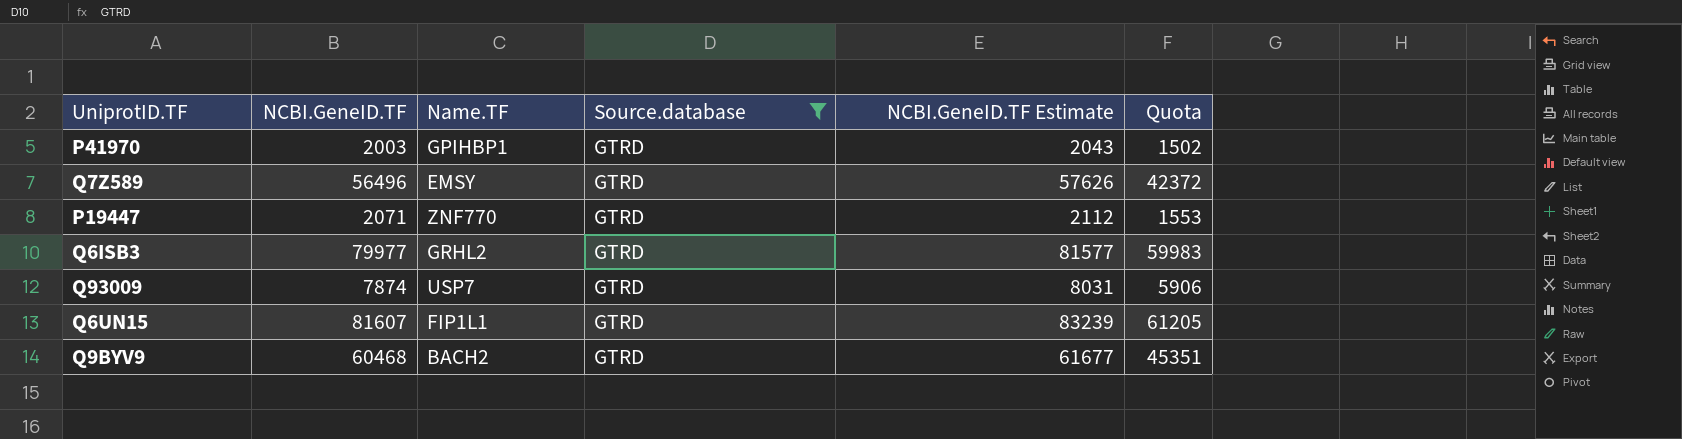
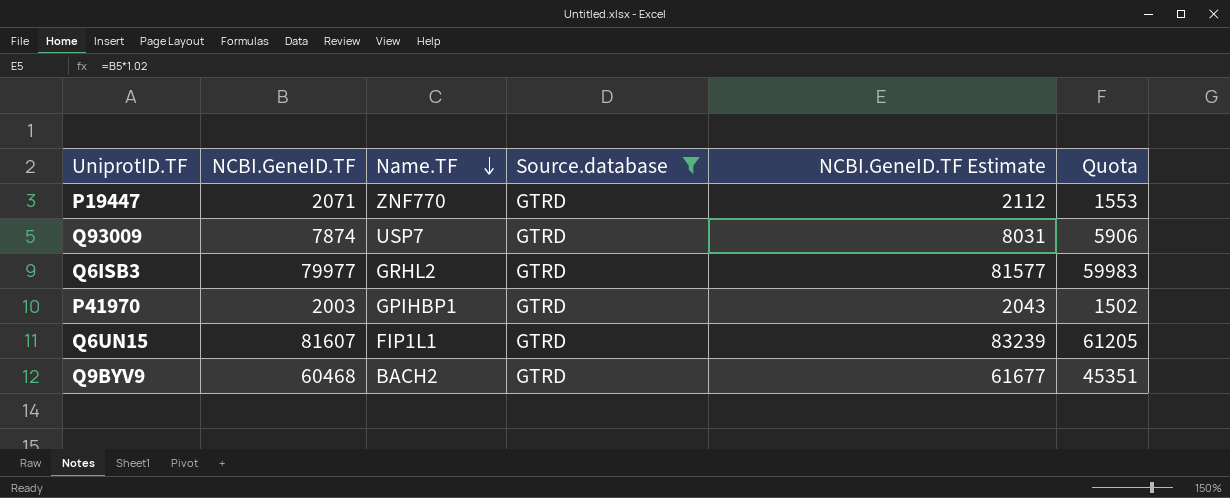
row order: none -> Name.TF descending
row Q7Z589: 56496 | EMSY | GTRD | 57626 | 42372 -> none

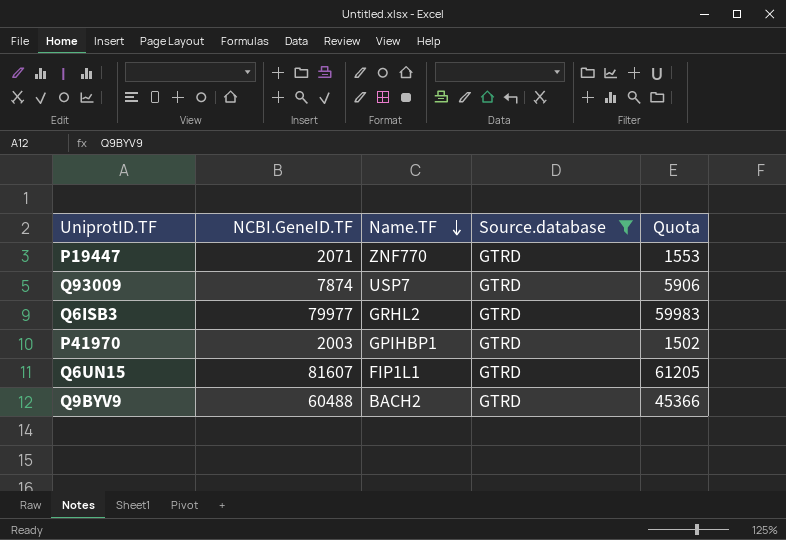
column NCBI.GeneID.TF Estimate | formula: [NCBI.GeneID.TF] * 1.02 -> none
Q9BYV9 | NCBI.GeneID.TF: 60468 -> 60488
Q9BYV9 | Quota: 45351 -> 45366

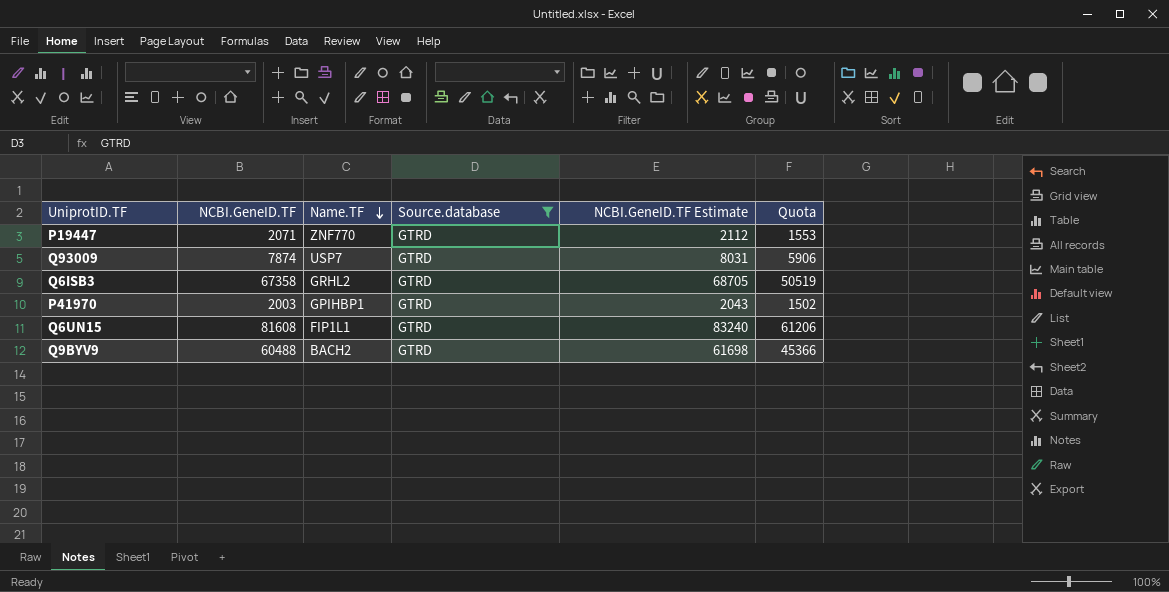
column NCBI.GeneID.TF Estimate | formula: none -> [NCBI.GeneID.TF] * 1.02
Q6ISB3 | NCBI.GeneID.TF: 79977 -> 67358
Q6ISB3 | Quota: 59983 -> 50519
Q6UN15 | NCBI.GeneID.TF: 81607 -> 81608
Q6UN15 | Quota: 61205 -> 61206

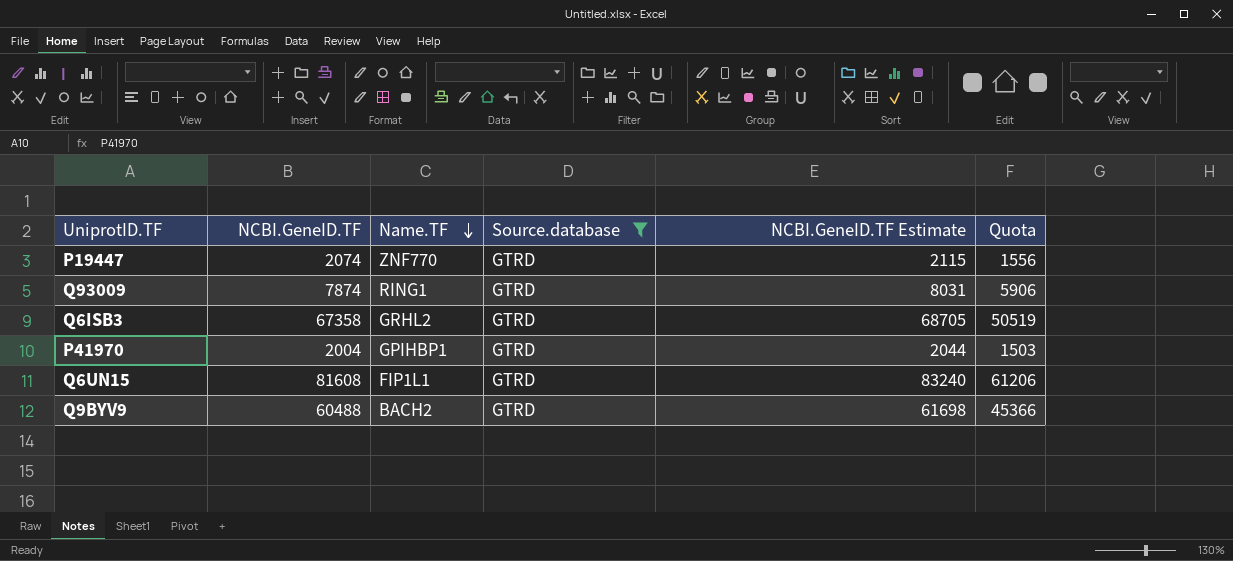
P19447 | NCBI.GeneID.TF: 2071 -> 2074
P19447 | NCBI.GeneID.TF Estimate: 2112 -> 2115
P19447 | Quota: 1553 -> 1556
Q93009 | Name.TF: USP7 -> RING1
P41970 | NCBI.GeneID.TF: 2003 -> 2004
P41970 | NCBI.GeneID.TF Estimate: 2043 -> 2044
P41970 | Quota: 1502 -> 1503

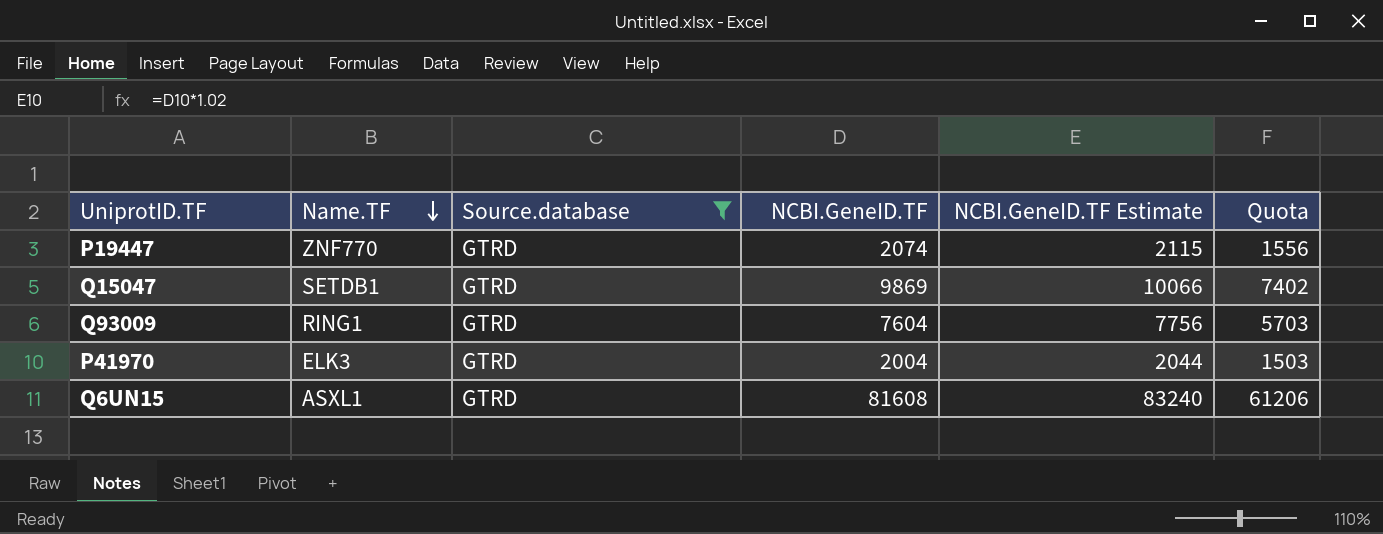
column NCBI.GeneID.TF | position: 2 -> 4
row Q6ISB3: 67358 | GRHL2 | GTRD | 68705 | 50519 -> none
row Q9BYV9: 60488 | BACH2 | GTRD | 61698 | 45366 -> none
row Q15047: none -> SETDB1 | GTRD | 9869 | 10066 | 7402
Q93009 | NCBI.GeneID.TF: 7874 -> 7604
Q93009 | NCBI.GeneID.TF Estimate: 8031 -> 7756
Q93009 | Quota: 5906 -> 5703
P41970 | Name.TF: GPIHBP1 -> ELK3
Q6UN15 | Name.TF: FIP1L1 -> ASXL1

